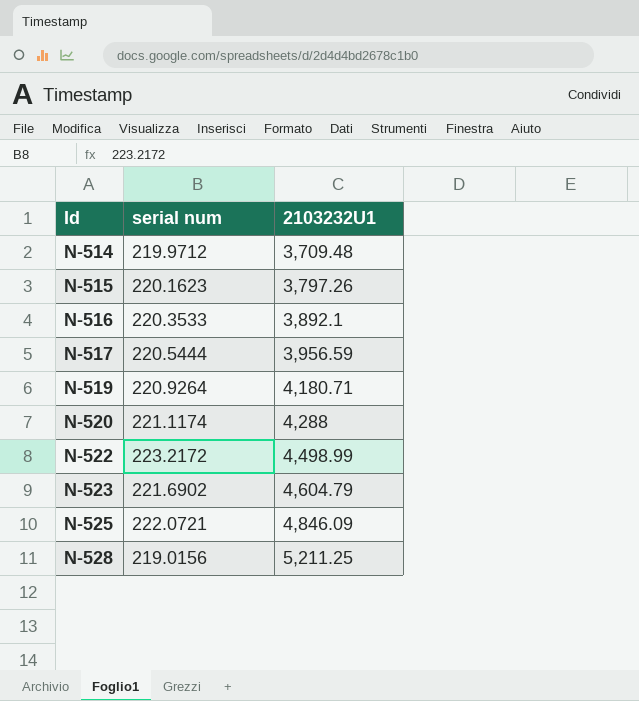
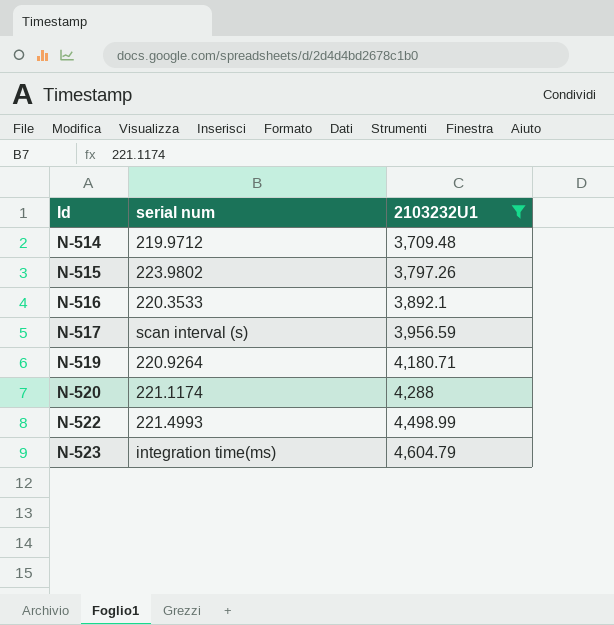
filter: none -> 2103232U1 <= 4,604.79
N-515 | serial num: 220.1623 -> 223.9802
N-517 | serial num: 220.5444 -> scan interval (s)
N-522 | serial num: 223.2172 -> 221.4993
N-523 | serial num: 221.6902 -> integration time(ms)

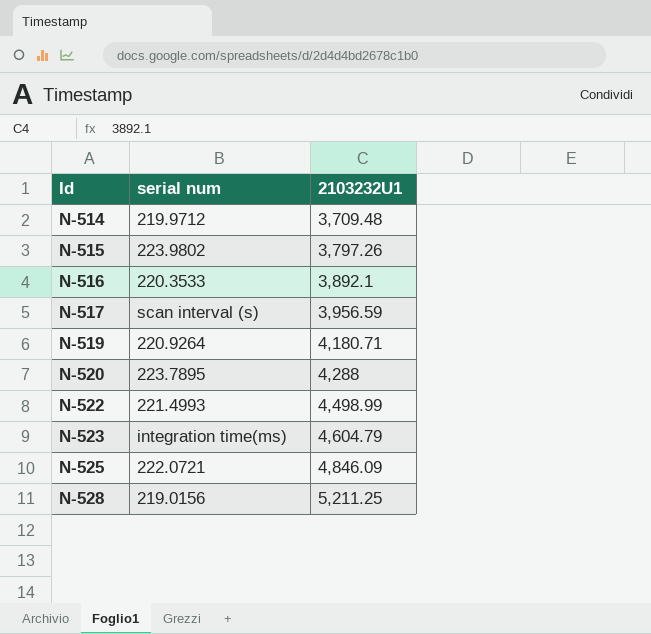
filter: 2103232U1 <= 4,604.79 -> none
N-520 | serial num: 221.1174 -> 223.7895

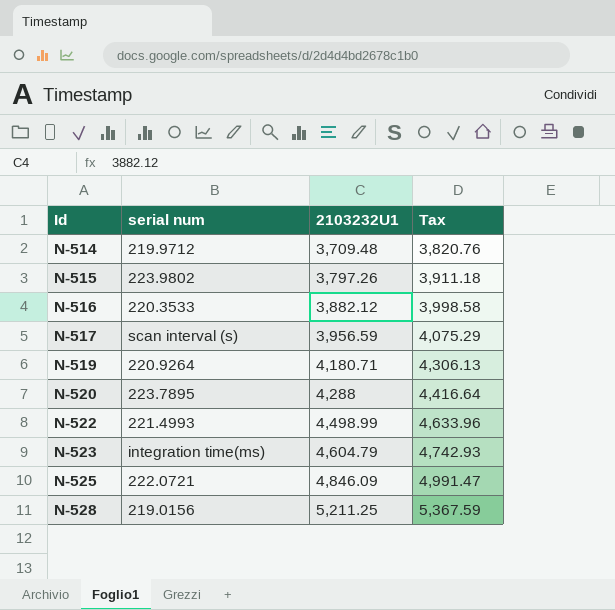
column Tax | formula: none -> [2103232U1] * 1.03
N-516 | 2103232U1: 3,892.1 -> 3,882.12

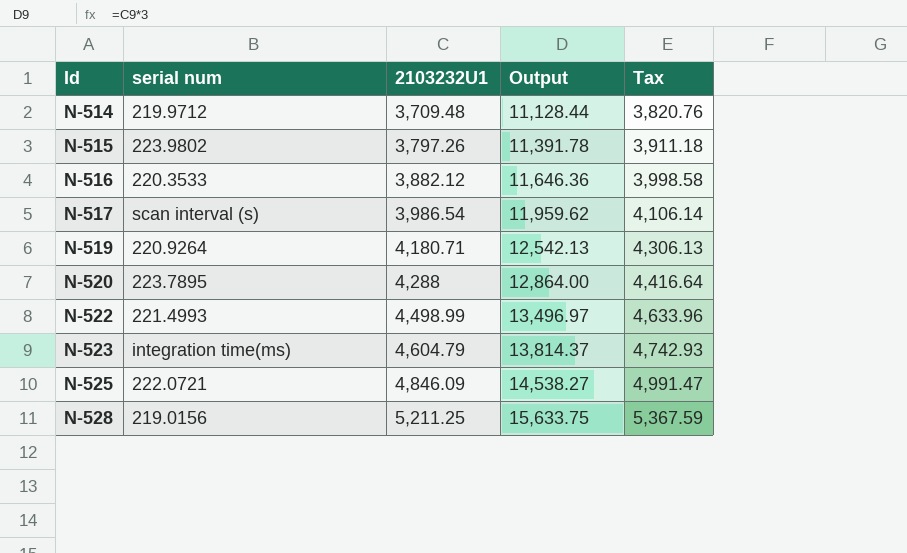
column Output | formula: none -> [2103232U1] * 3
N-517 | 2103232U1: 3,956.59 -> 3,986.54
N-517 | Tax: 4,075.29 -> 4,106.14

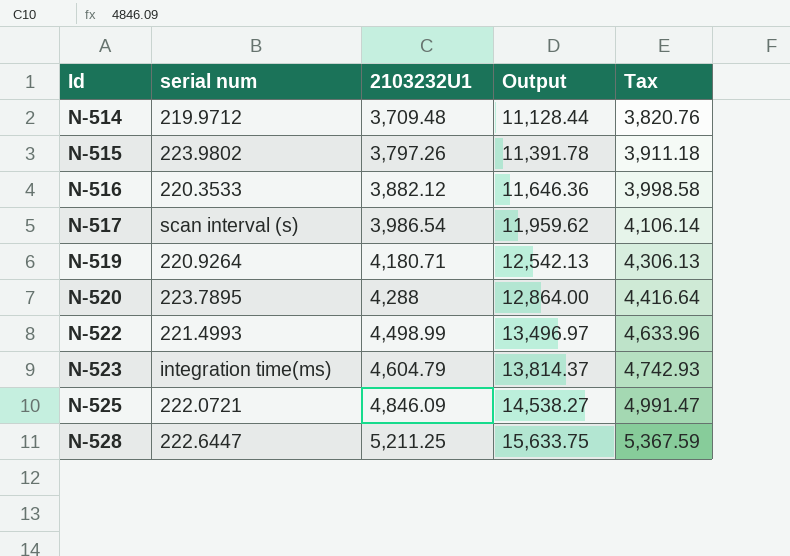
N-528 | serial num: 219.0156 -> 222.6447

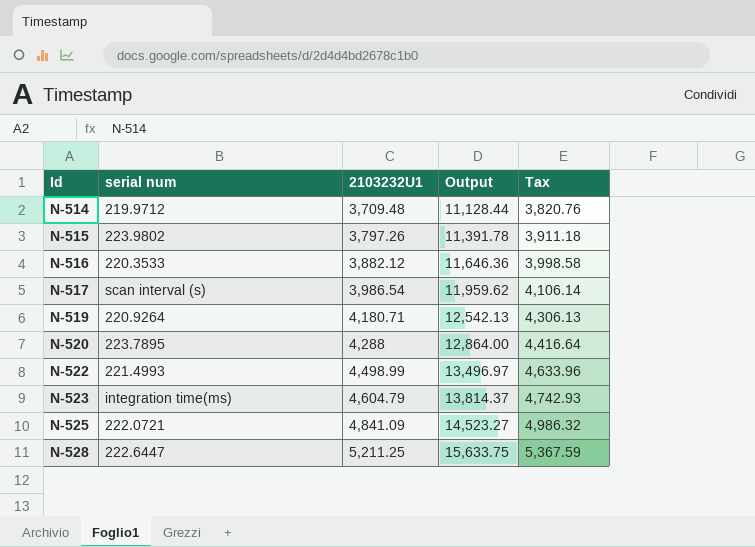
N-525 | 2103232U1: 4,846.09 -> 4,841.09
N-525 | Output: 14,538.27 -> 14,523.27
N-525 | Tax: 4,991.47 -> 4,986.32

